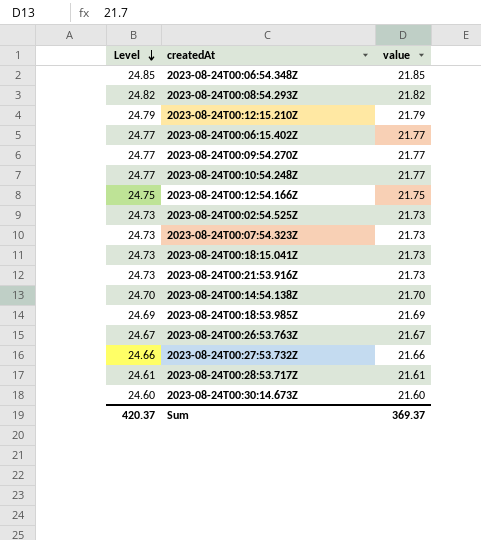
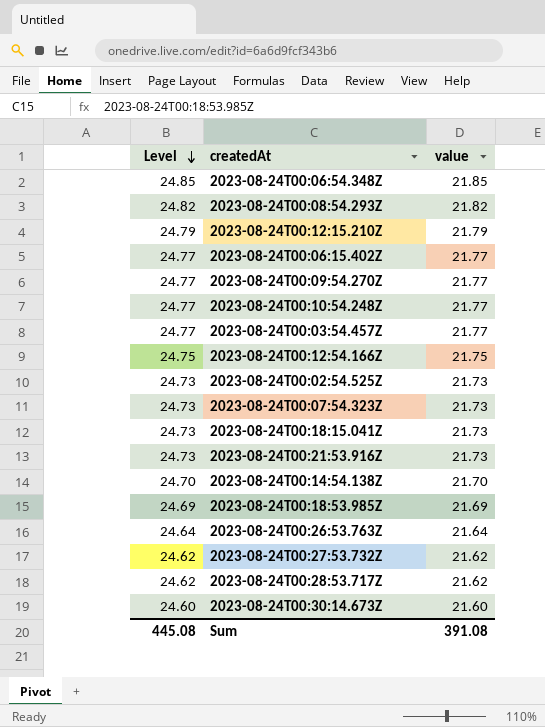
row 2023-08-24T00:03:54.457Z: none -> 24.77 | 21.77
2023-08-24T00:26:53.763Z | Level: 24.67 -> 24.64
2023-08-24T00:26:53.763Z | value: 21.67 -> 21.64
2023-08-24T00:27:53.732Z | Level: 24.66 -> 24.62
2023-08-24T00:27:53.732Z | value: 21.66 -> 21.62
2023-08-24T00:28:53.717Z | Level: 24.61 -> 24.62
2023-08-24T00:28:53.717Z | value: 21.61 -> 21.62
Sum | Level: 420.37 -> 445.08
Sum | value: 369.37 -> 391.08

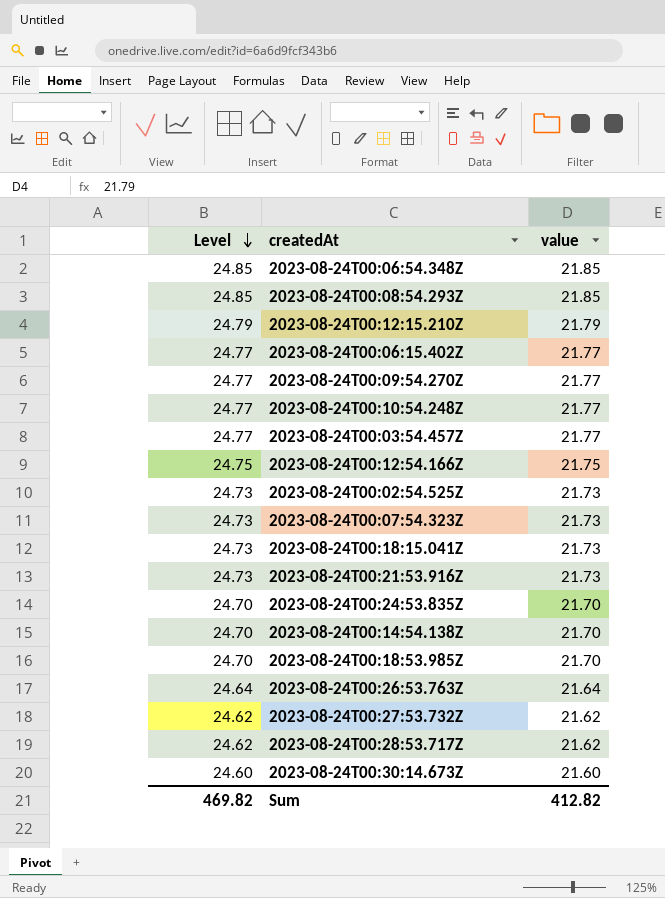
2023-08-24T00:08:54.293Z | Level: 24.82 -> 24.85
2023-08-24T00:08:54.293Z | value: 21.82 -> 21.85
row 2023-08-24T00:24:53.835Z: none -> 24.70 | 21.70
2023-08-24T00:18:53.985Z | Level: 24.69 -> 24.70
2023-08-24T00:18:53.985Z | value: 21.69 -> 21.70
Sum | Level: 445.08 -> 469.82
Sum | value: 391.08 -> 412.82

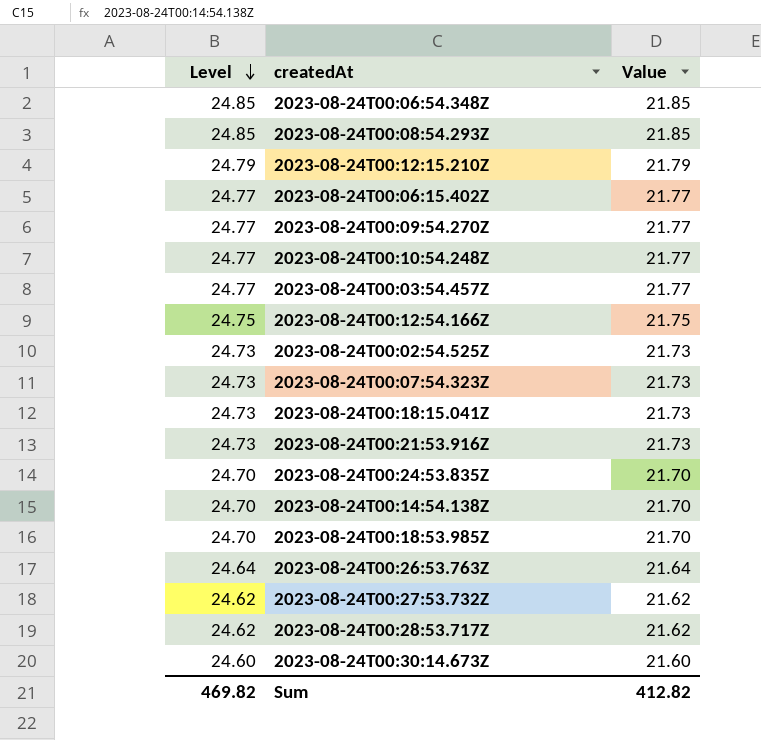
column name: value -> Value

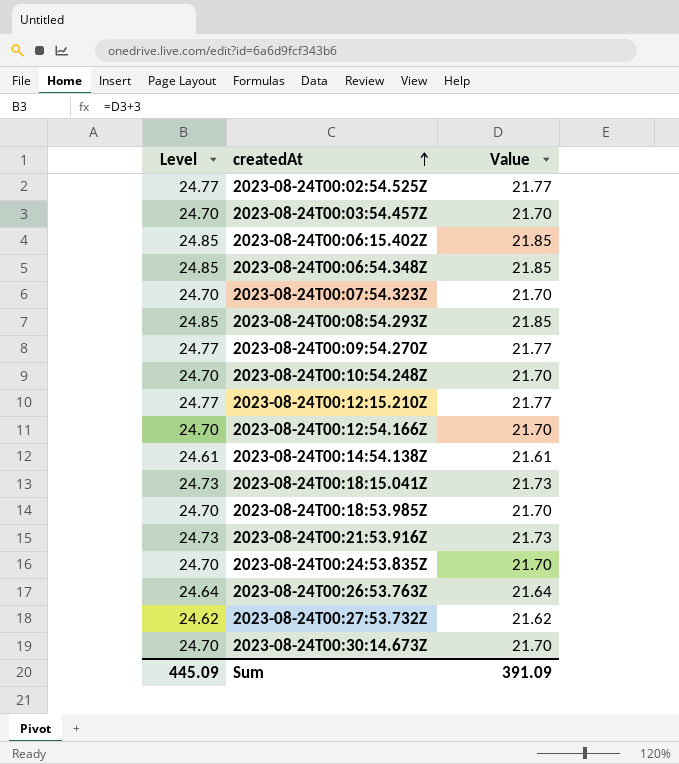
row order: Level descending -> createdAt ascending
row 2023-08-24T00:28:53.717Z: 24.62 | 21.62 -> none
2023-08-24T00:02:54.525Z | Level: 24.73 -> 24.77
2023-08-24T00:02:54.525Z | Value: 21.73 -> 21.77
2023-08-24T00:03:54.457Z | Level: 24.77 -> 24.70
2023-08-24T00:03:54.457Z | Value: 21.77 -> 21.70
2023-08-24T00:06:15.402Z | Level: 24.77 -> 24.85
2023-08-24T00:06:15.402Z | Value: 21.77 -> 21.85
2023-08-24T00:07:54.323Z | Level: 24.73 -> 24.70
2023-08-24T00:07:54.323Z | Value: 21.73 -> 21.70
2023-08-24T00:10:54.248Z | Level: 24.77 -> 24.70
2023-08-24T00:10:54.248Z | Value: 21.77 -> 21.70
2023-08-24T00:12:15.210Z | Level: 24.79 -> 24.77
2023-08-24T00:12:15.210Z | Value: 21.79 -> 21.77
2023-08-24T00:12:54.166Z | Level: 24.75 -> 24.70
2023-08-24T00:12:54.166Z | Value: 21.75 -> 21.70
2023-08-24T00:14:54.138Z | Level: 24.70 -> 24.61
2023-08-24T00:14:54.138Z | Value: 21.70 -> 21.61
2023-08-24T00:30:14.673Z | Level: 24.60 -> 24.70
2023-08-24T00:30:14.673Z | Value: 21.60 -> 21.70
Sum | Level: 469.82 -> 445.09
Sum | Value: 412.82 -> 391.09

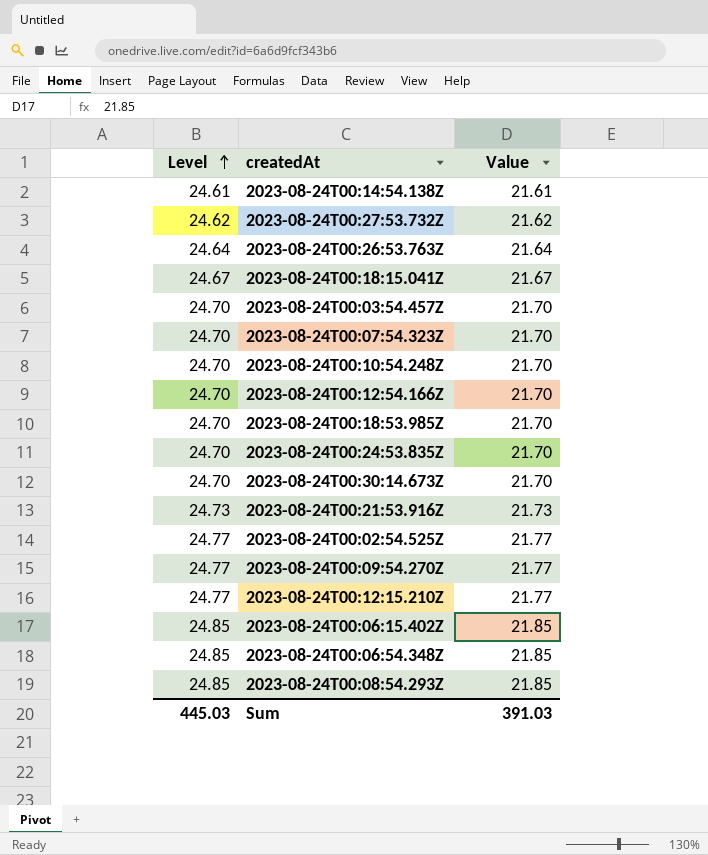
row order: createdAt ascending -> Level ascending
2023-08-24T00:18:15.041Z | Level: 24.73 -> 24.67
2023-08-24T00:18:15.041Z | Value: 21.73 -> 21.67
Sum | Level: 445.09 -> 445.03
Sum | Value: 391.09 -> 391.03

